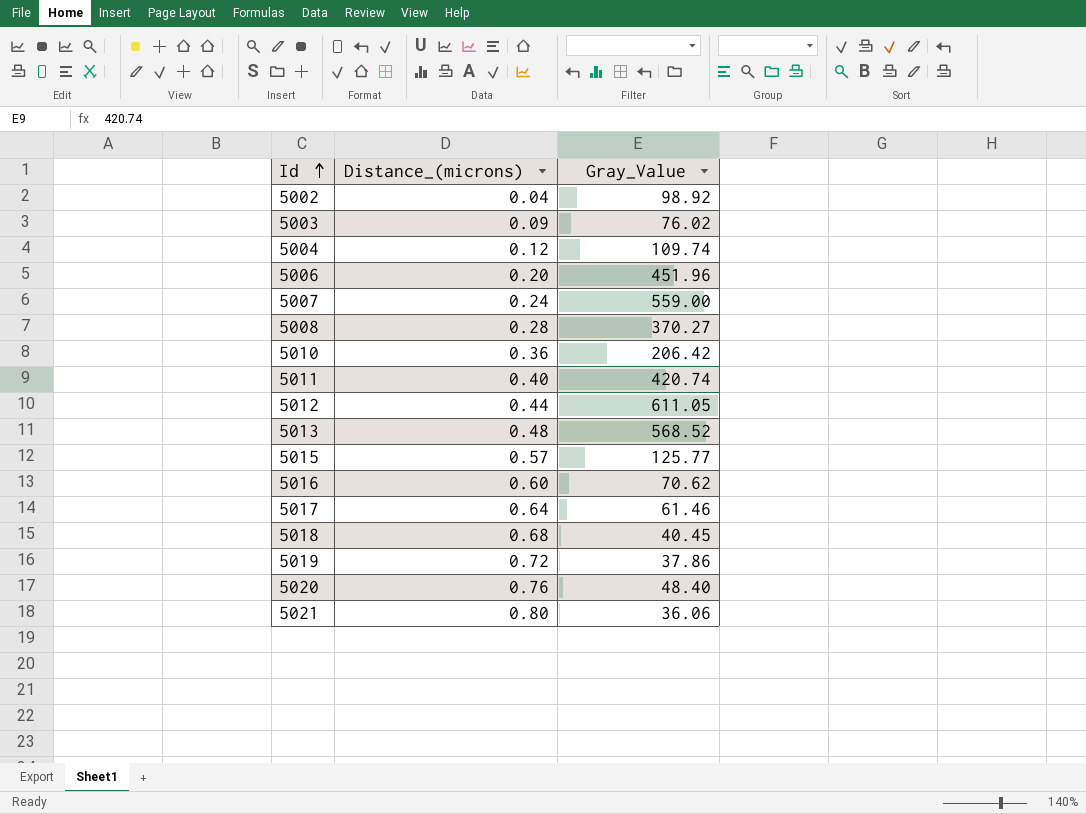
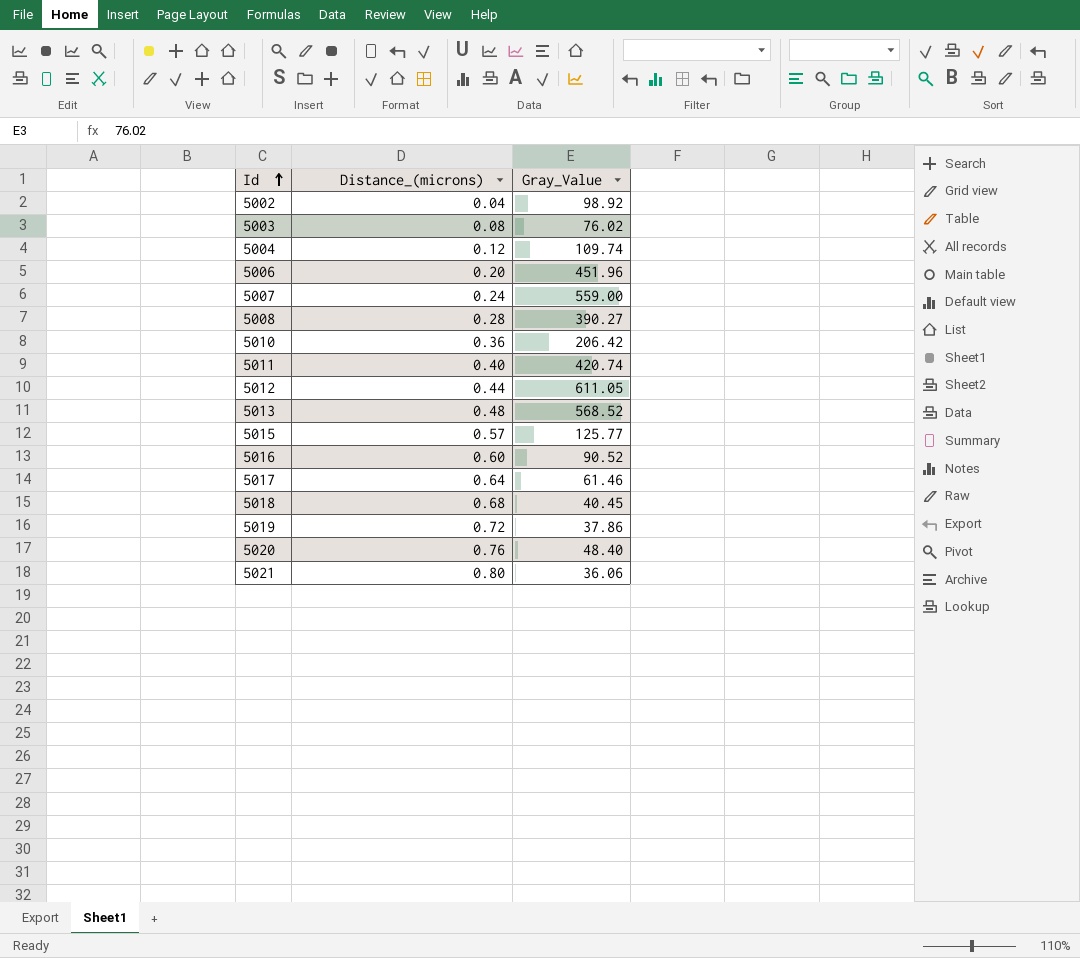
5003 | Distance_(microns): 0.09 -> 0.08
5008 | Gray_Value: 370.27 -> 390.27
5016 | Gray_Value: 70.62 -> 90.52

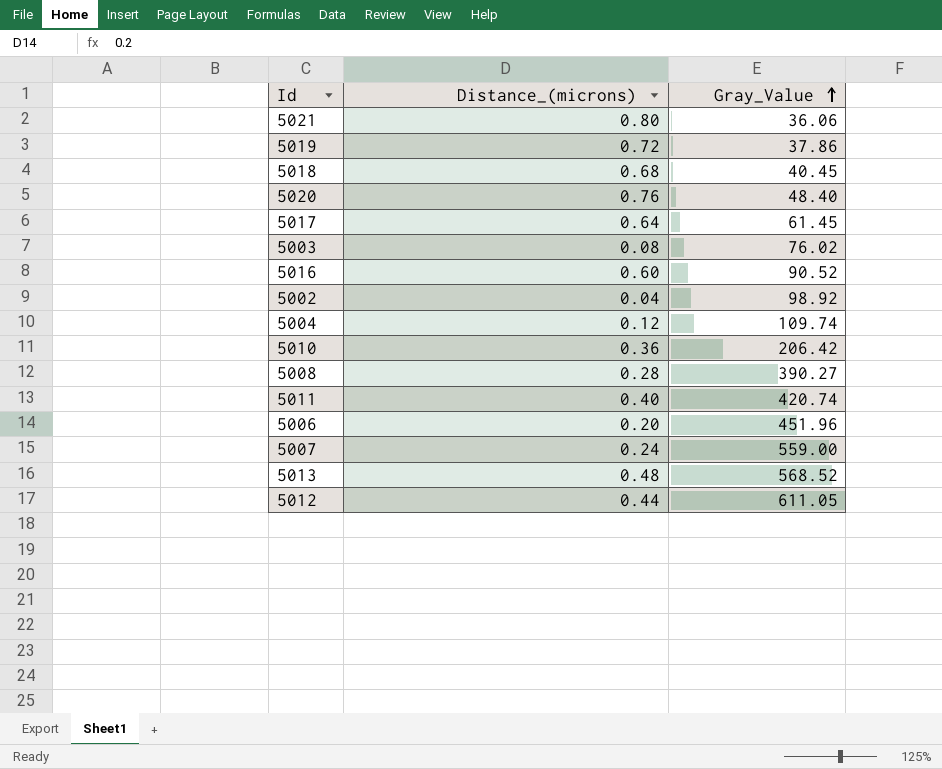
row order: Id ascending -> Gray_Value ascending
row 5015: 0.57 | 125.77 -> none
5017 | Gray_Value: 61.46 -> 61.45

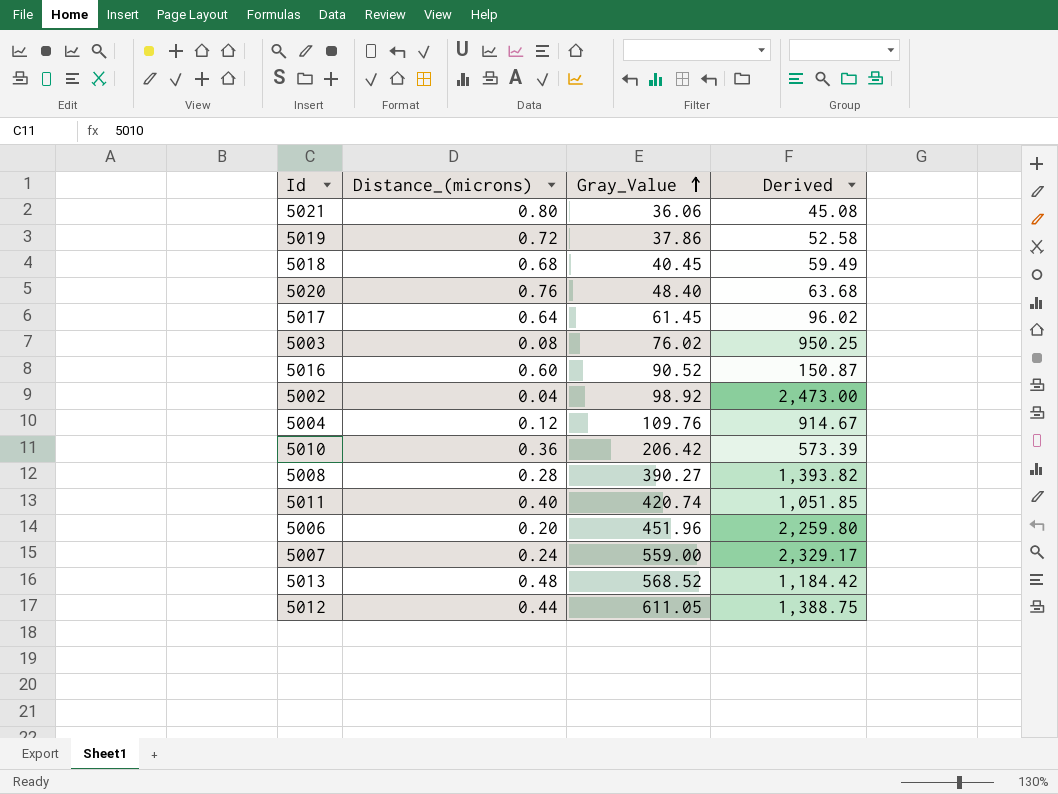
column Derived | formula: none -> [Gray_Value] / [Distance_(microns)]
5004 | Gray_Value: 109.74 -> 109.76

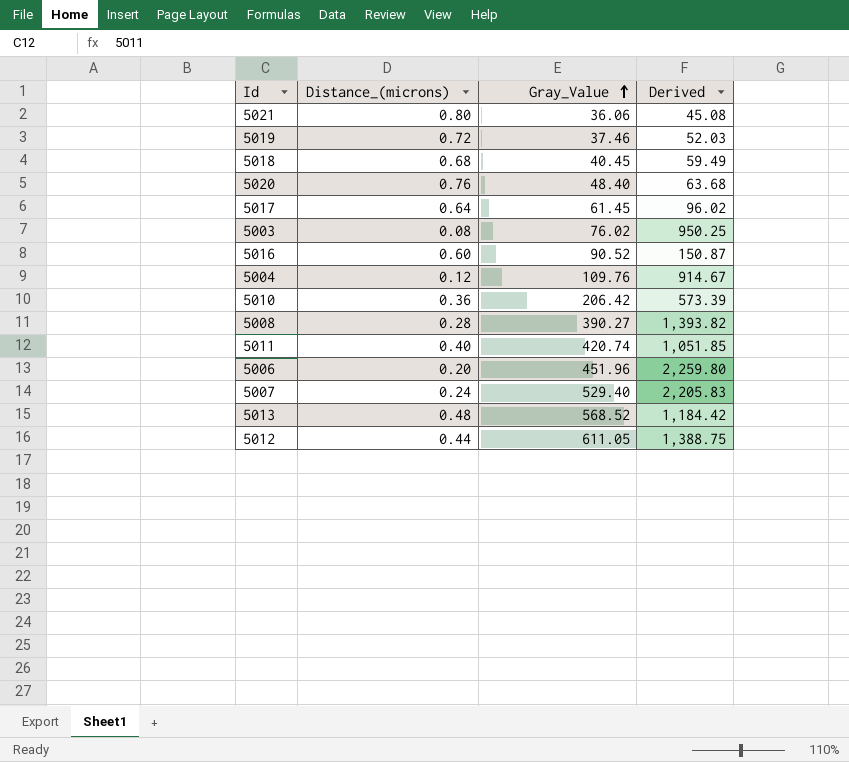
row 5002: 0.04 | 98.92 | 2,473.00 -> none
5019 | Gray_Value: 37.86 -> 37.46
5019 | Derived: 52.58 -> 52.03
5007 | Gray_Value: 559.00 -> 529.40
5007 | Derived: 2,329.17 -> 2,205.83

